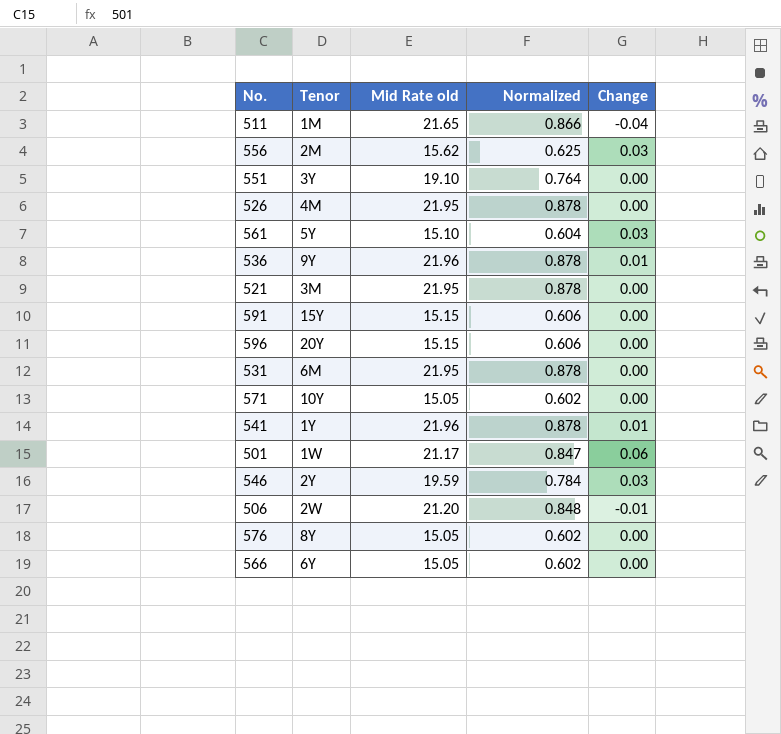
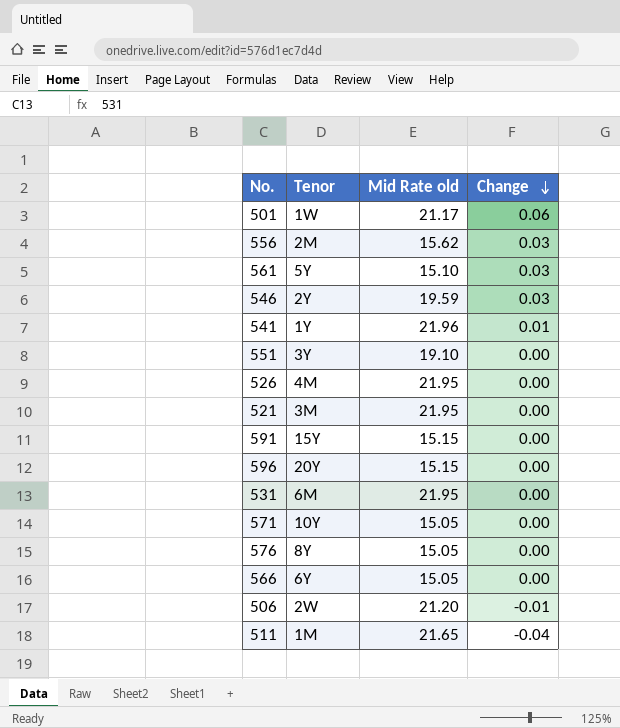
row order: none -> Change descending
column Normalized | formula: [Mid Rate old] * 0.04 -> none
row 536: 9Y | 21.96 | 0.878 | 0.01 -> none

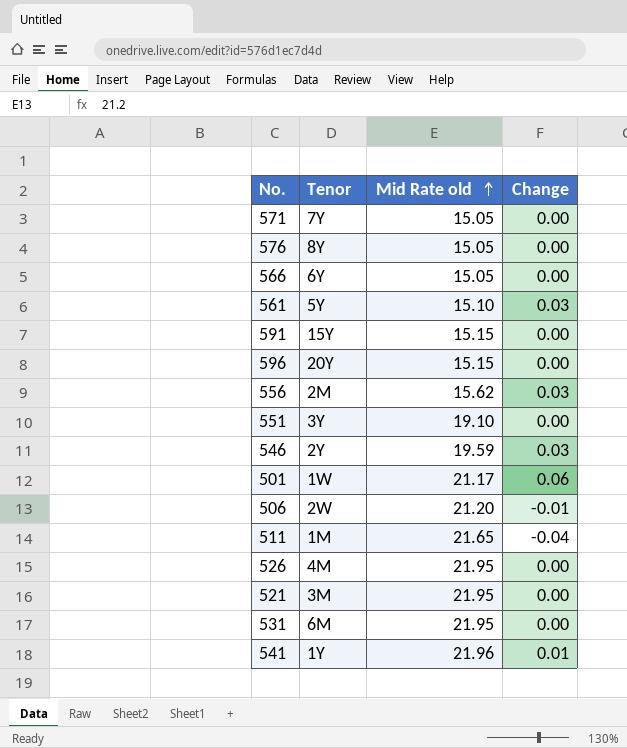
row order: Change descending -> Mid Rate old ascending
571 | Tenor: 10Y -> 7Y

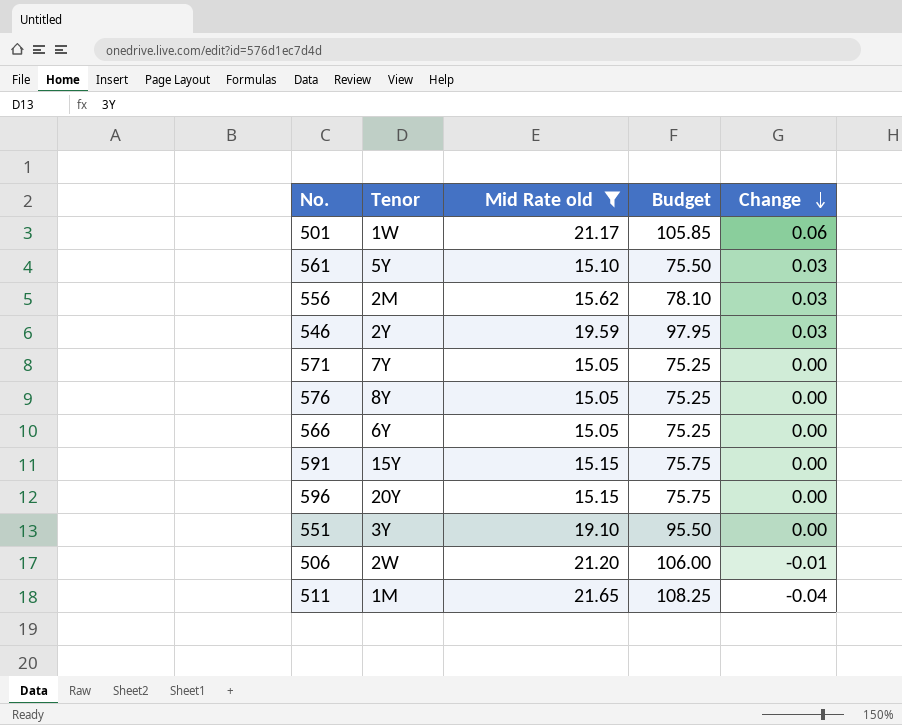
filter: none -> Mid Rate old <= 21.65
row order: Mid Rate old ascending -> Change descending
column Budget | formula: none -> [Mid Rate old] * 5

